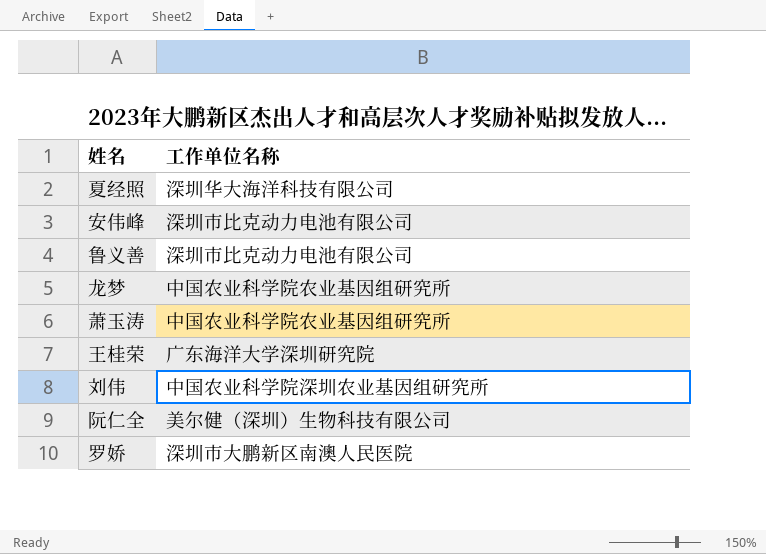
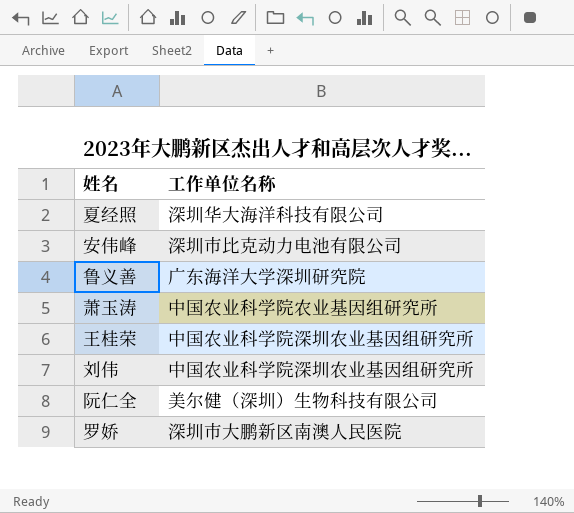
row 龙梦: 中国农业科学院农业基因组研究所 -> none
鲁义善 | 工作单位名称: 深圳市比克动力电池有限公司 -> 广东海洋大学深圳研究院
王桂荣 | 工作单位名称: 广东海洋大学深圳研究院 -> 中国农业科学院深圳农业基因组研究所

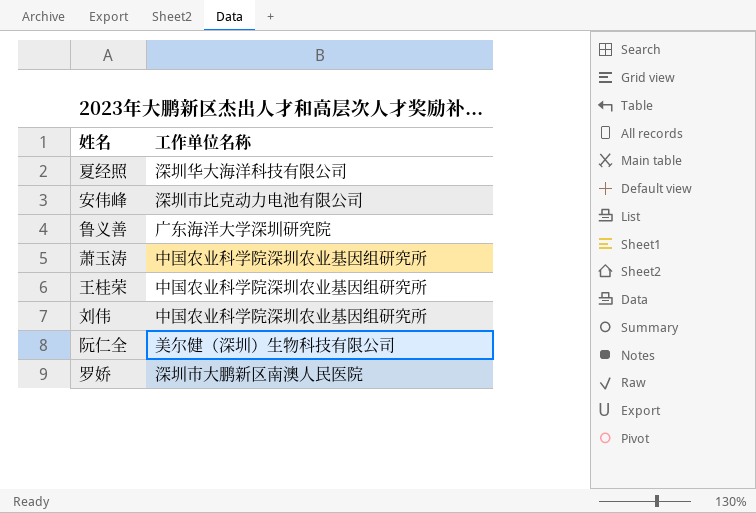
萧玉涛 | 工作单位名称: 中国农业科学院农业基因组研究所 -> 中国农业科学院深圳农业基因组研究所

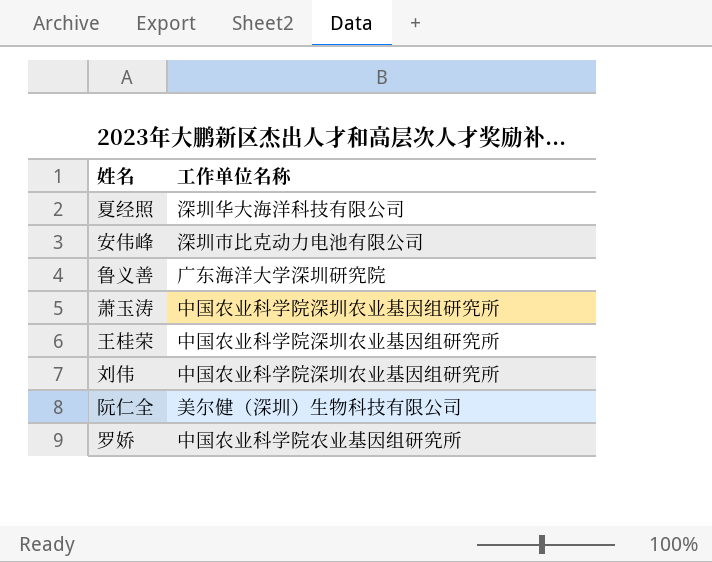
罗娇 | 工作单位名称: 深圳市大鹏新区南澳人民医院 -> 中国农业科学院农业基因组研究所

